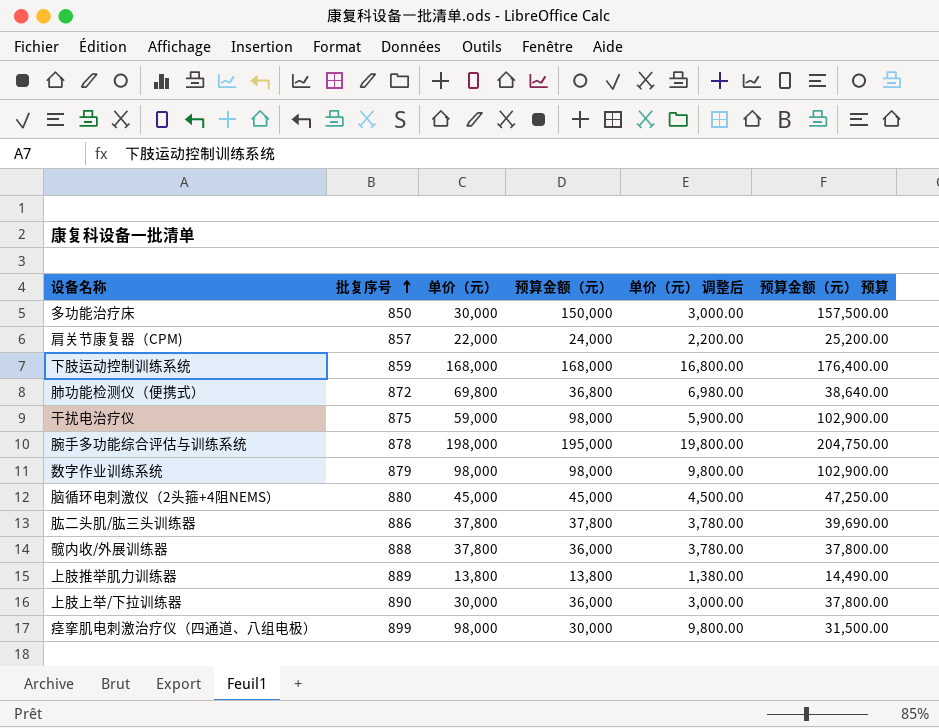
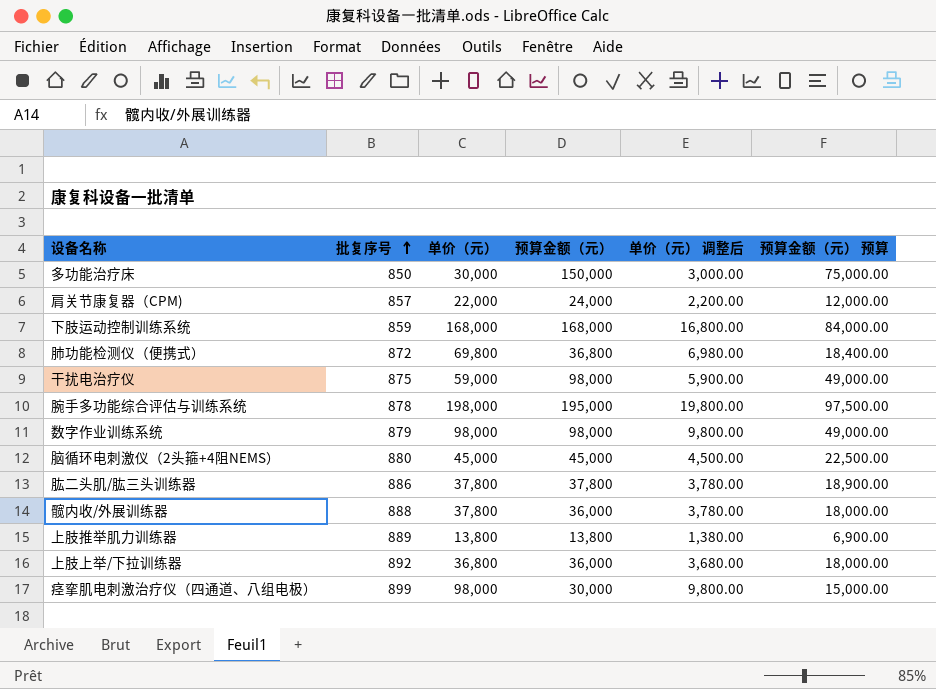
column 预算金额（元） 预算 | formula: [预算金额（元）] * 1.05 -> [预算金额（元）] * 0.5
上肢上举/下拉训练器 | 批复序号: 890 -> 892
上肢上举/下拉训练器 | 单价（元）: 30,000 -> 36,800
上肢上举/下拉训练器 | 单价（元） 调整后: 3,000.00 -> 3,680.00

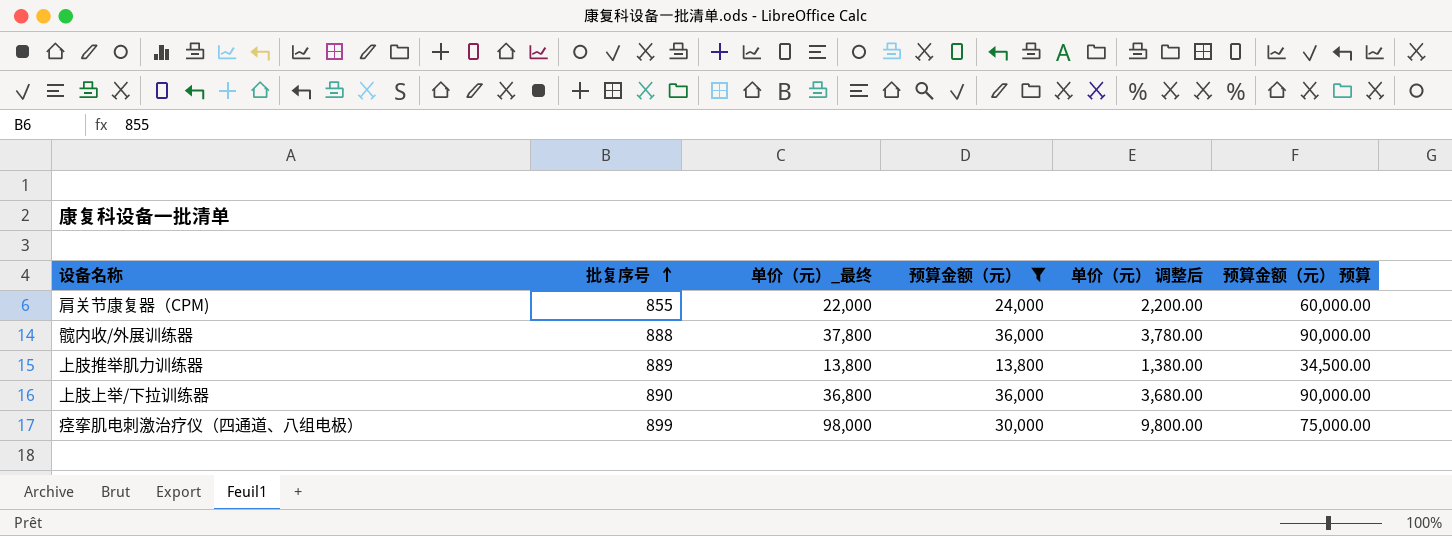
filter: none -> 预算金额（元） <= 36,000
column name: 单价（元） -> 单价（元）_最终
column 预算金额（元） 预算 | formula: [预算金额（元）] * 0.5 -> [预算金额（元）] * 2.5
肩关节康复器（CPM) | 批复序号: 857 -> 855
上肢上举/下拉训练器 | 批复序号: 892 -> 890

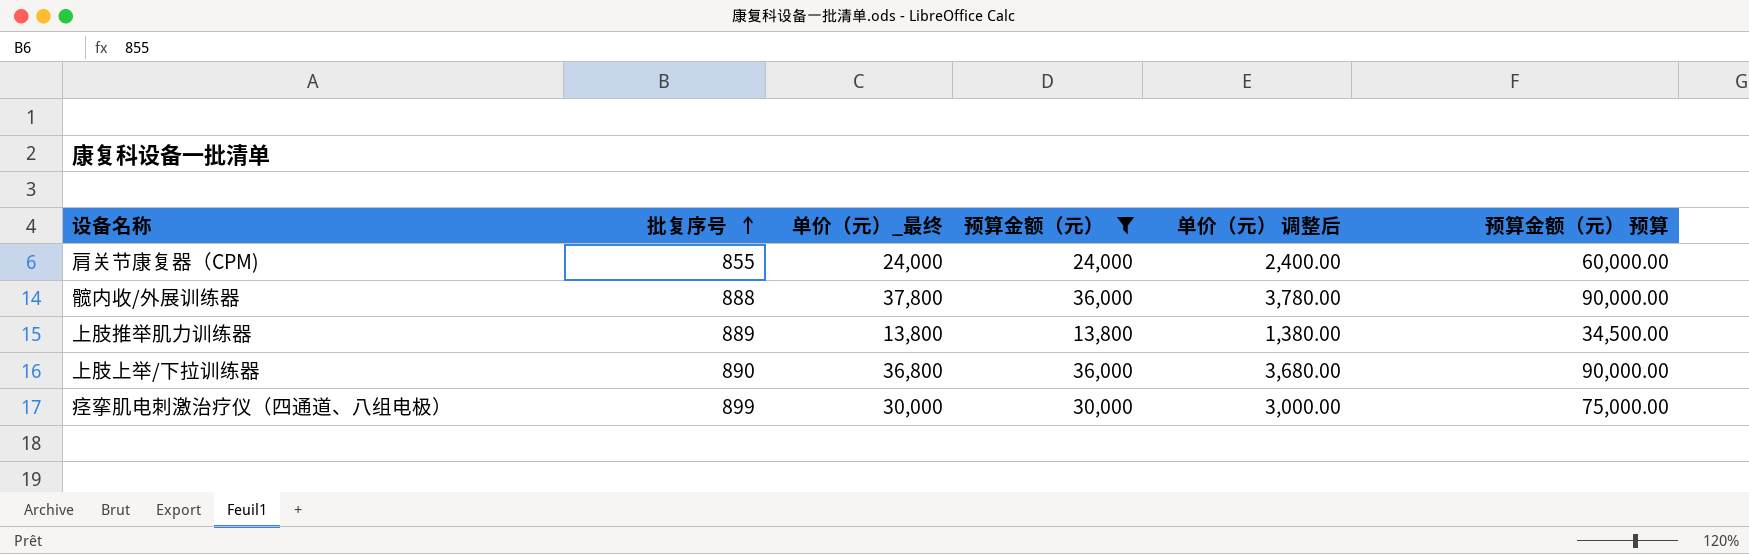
肩关节康复器（CPM) | 单价（元）_最终: 22,000 -> 24,000
肩关节康复器（CPM) | 单价（元） 调整后: 2,200.00 -> 2,400.00
痉挛肌电刺激治疗仪（四通道、八组电极） | 单价（元）_最终: 98,000 -> 30,000
痉挛肌电刺激治疗仪（四通道、八组电极） | 单价（元） 调整后: 9,800.00 -> 3,000.00

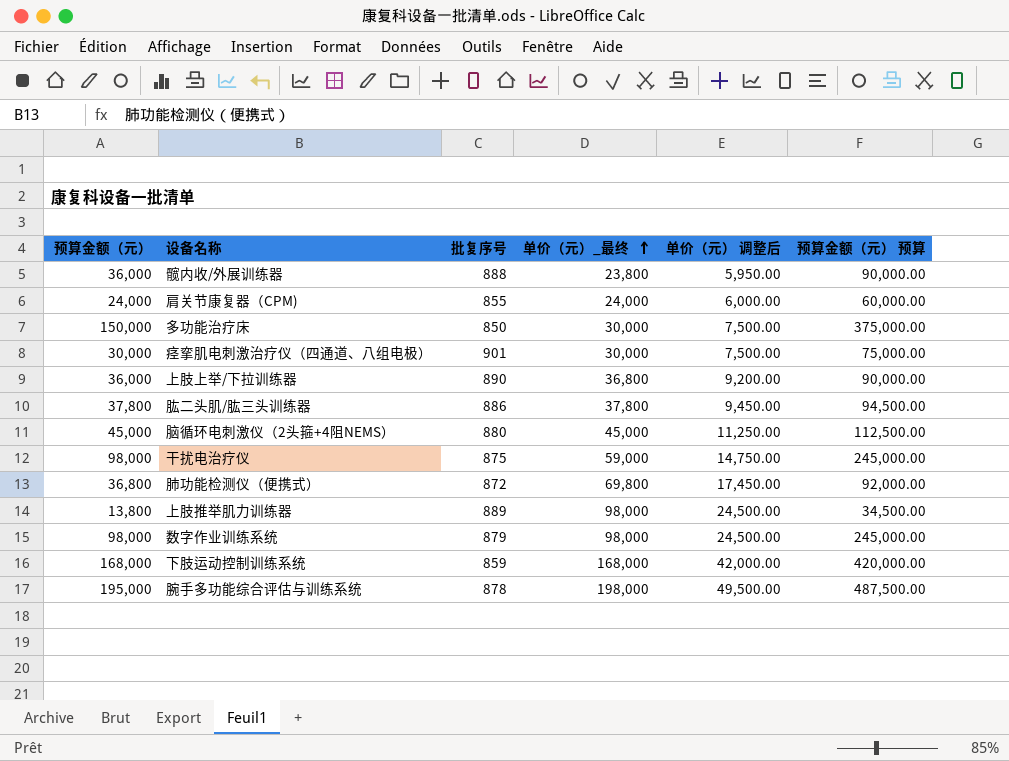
filter: 预算金额（元） <= 36,000 -> none
row order: 批复序号 ascending -> 单价（元）_最终 ascending
column 预算金额（元） | position: 4 -> 1
column 单价（元） 调整后 | formula: [单价（元）_最终] * 0.1 -> [单价（元）_最终] * 0.25
髋内收/外展训练器 | 单价（元）_最终: 37,800 -> 23,800
痉挛肌电刺激治疗仪（四通道、八组电极） | 批复序号: 899 -> 901
上肢推举肌力训练器 | 单价（元）_最终: 13,800 -> 98,000

